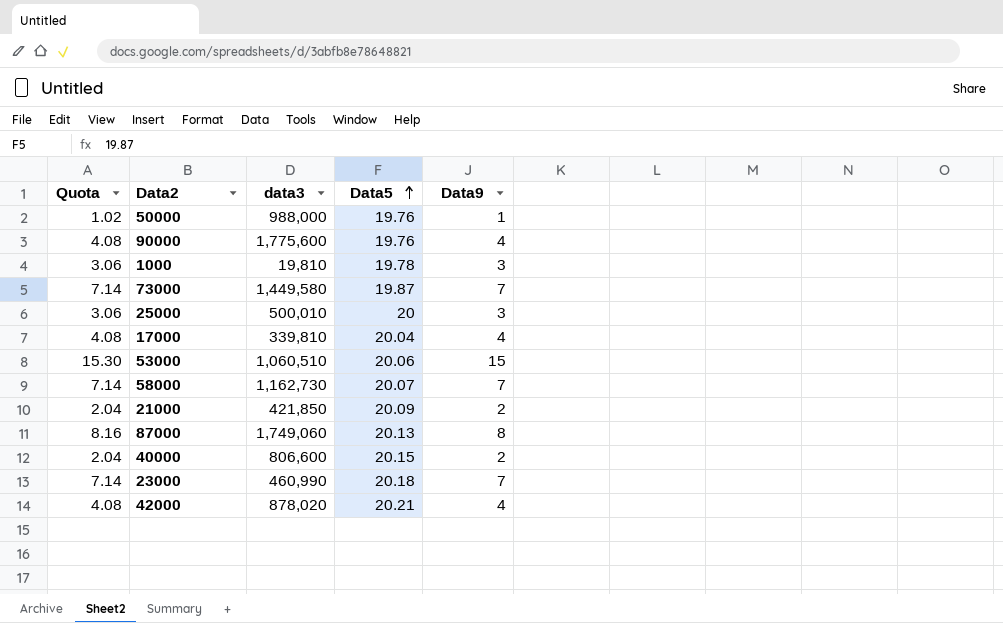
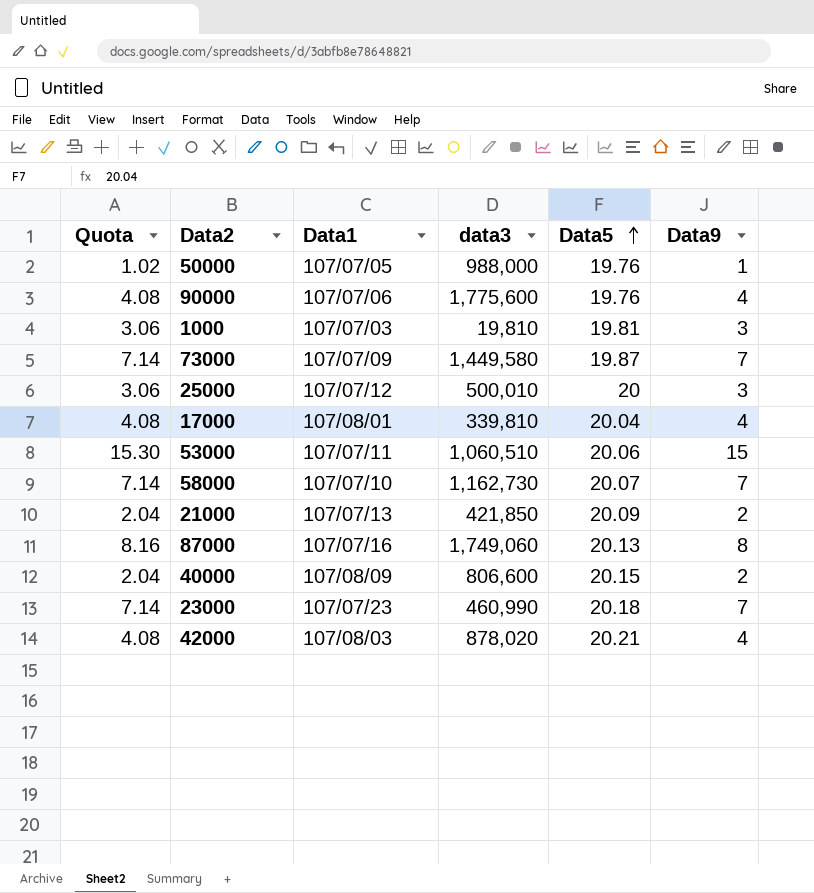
column Data1 | position: none -> 3
1000 | Data5: 19.78 -> 19.81

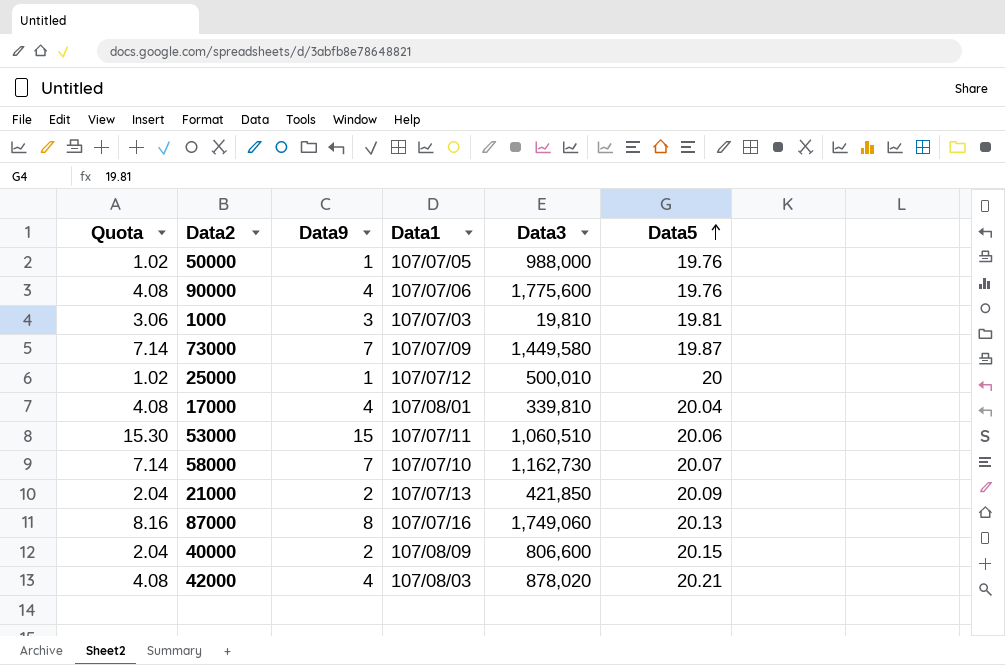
column Data9 | position: 6 -> 3
column name: data3 -> Data3
row 23000: 7.14 | 107/07/23 | 460,990 | 20.18 | 7 -> none
25000 | Quota: 3.06 -> 1.02
25000 | Data9: 3 -> 1

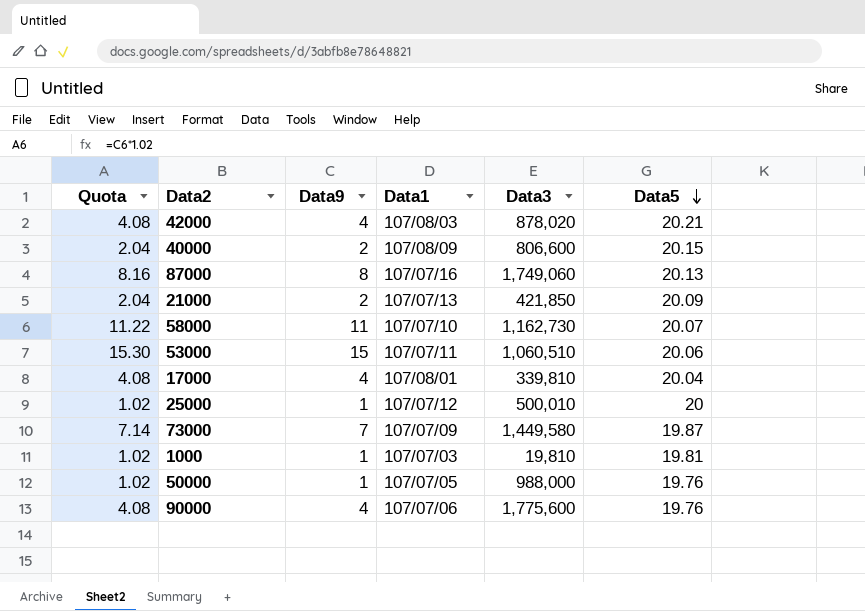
row order: Data5 ascending -> Data5 descending
58000 | Quota: 7.14 -> 11.22
58000 | Data9: 7 -> 11
1000 | Quota: 3.06 -> 1.02
1000 | Data9: 3 -> 1

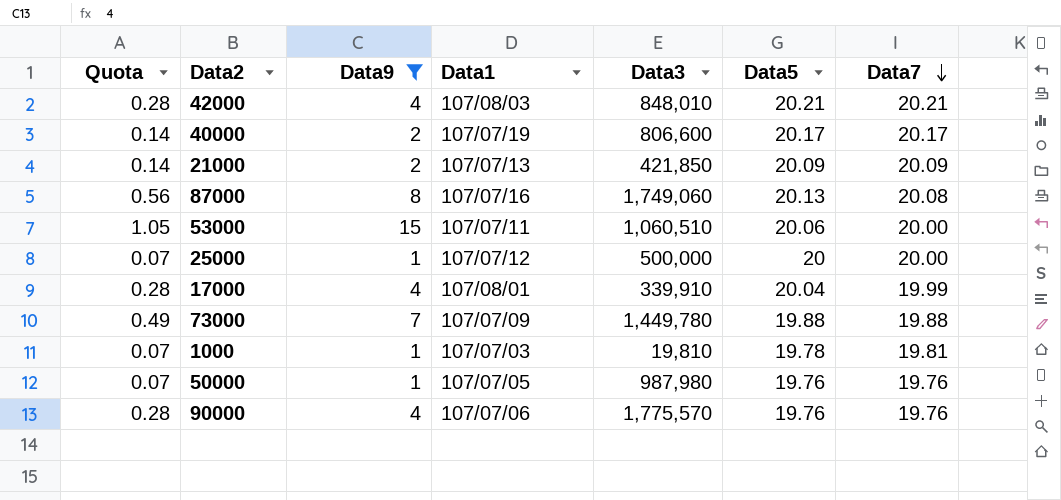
filter: none -> Data9 != 11
row order: Data5 descending -> Data7 descending
column Quota | formula: [Data9] * 1.02 -> [Data9] * 0.07
column Data7 | position: none -> 7
42000 | Data3: 878,020 -> 848,010
40000 | Data1: 107/08/09 -> 107/07/19
40000 | Data5: 20.15 -> 20.17
25000 | Data3: 500,010 -> 500,000
17000 | Data3: 339,810 -> 339,910
73000 | Data3: 1,449,580 -> 1,449,780
73000 | Data5: 19.87 -> 19.88
1000 | Data5: 19.81 -> 19.78
50000 | Data3: 988,000 -> 987,980
90000 | Data3: 1,775,600 -> 1,775,570

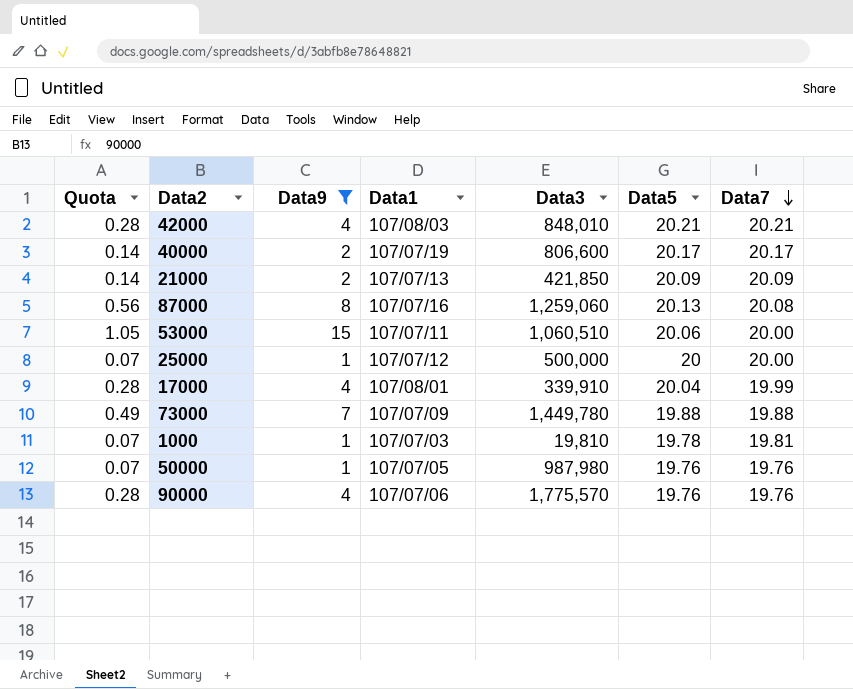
87000 | Data3: 1,749,060 -> 1,259,060

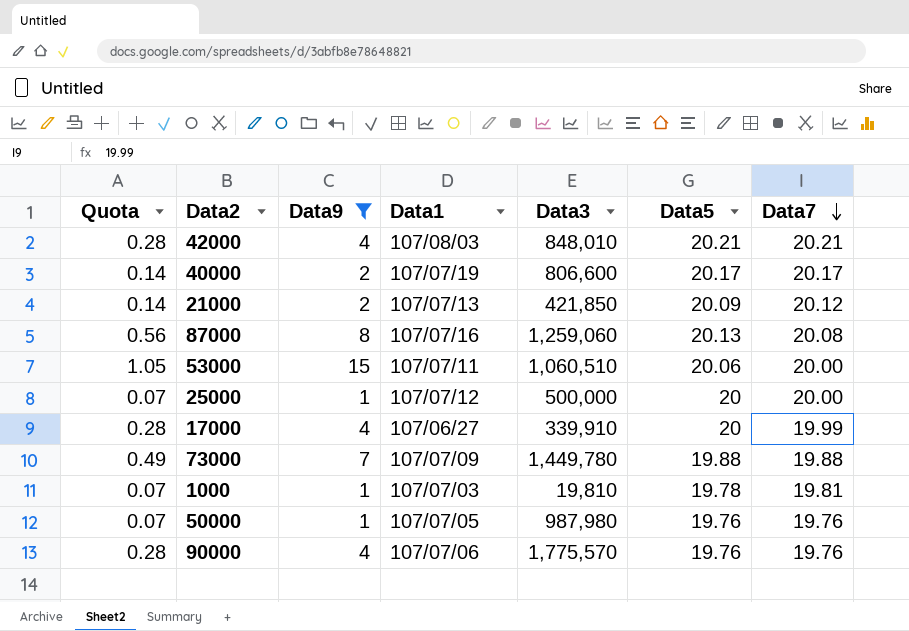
21000 | Data7: 20.09 -> 20.12
17000 | Data1: 107/08/01 -> 107/06/27
17000 | Data5: 20.04 -> 20

